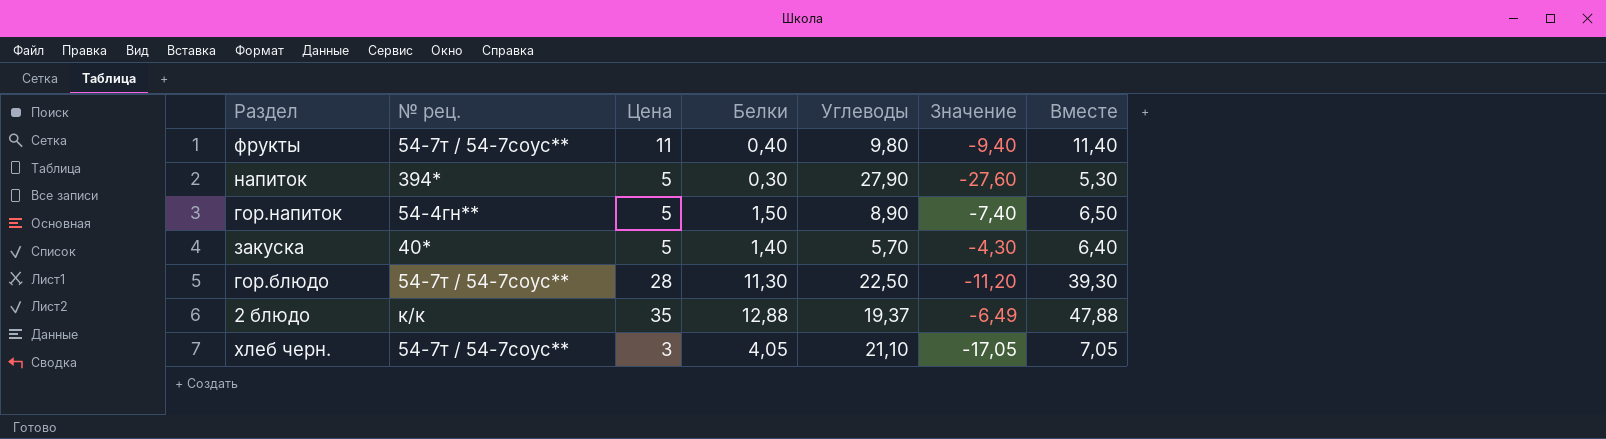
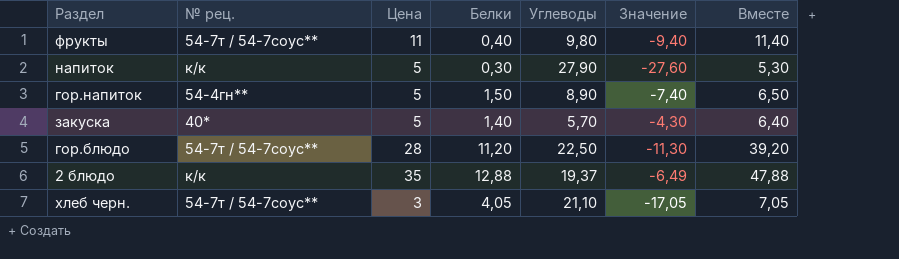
напиток | № рец.: 394* -> к/к
гор.блюдо | Белки: 11,30 -> 11,20
гор.блюдо | Значение: -11,20 -> -11,30
гор.блюдо | Вместе: 39,30 -> 39,20

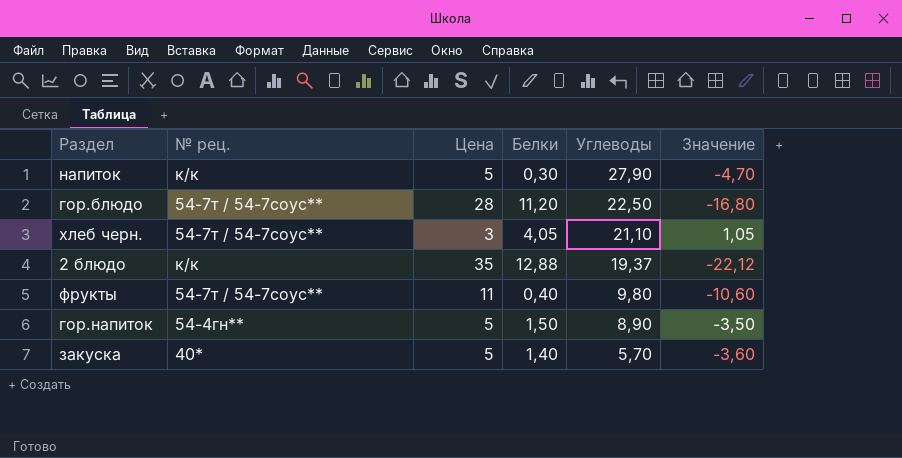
row order: none -> Углеводы descending
column Вместе | formula: [Цена] + [Белки] -> none
column Значение | formula: [Белки] - [Углеводы] -> [Белки] - [Цена]

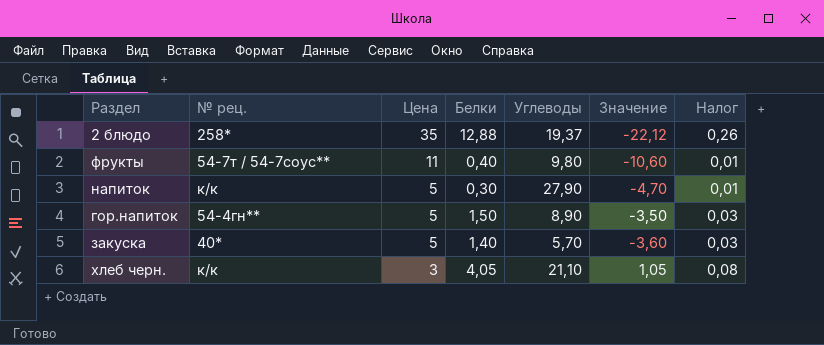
row order: Углеводы descending -> Цена descending
column Налог | formula: none -> [Белки] * 0,02
row гор.блюдо: 54-7т / 54-7соус** | 28 | 11,20 | 22,50 | -16,80 -> none
2 блюдо | № рец.: к/к -> 258*
хлеб черн. | № рец.: 54-7т / 54-7соус** -> к/к

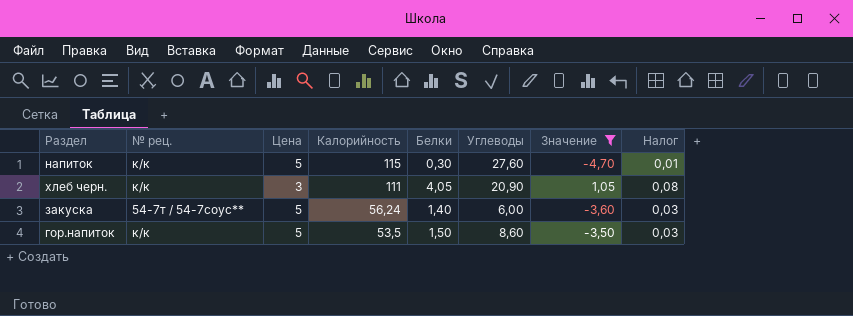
filter: none -> Значение >= -4,70
row order: Цена descending -> Калорийность descending
column Калорийность | position: none -> 4
напиток | Углеводы: 27,90 -> 27,60
хлеб черн. | Углеводы: 21,10 -> 20,90
закуска | № рец.: 40* -> 54-7т / 54-7соус**
закуска | Углеводы: 5,70 -> 6,00
гор.напиток | № рец.: 54-4гн** -> к/к
гор.напиток | Углеводы: 8,90 -> 8,60

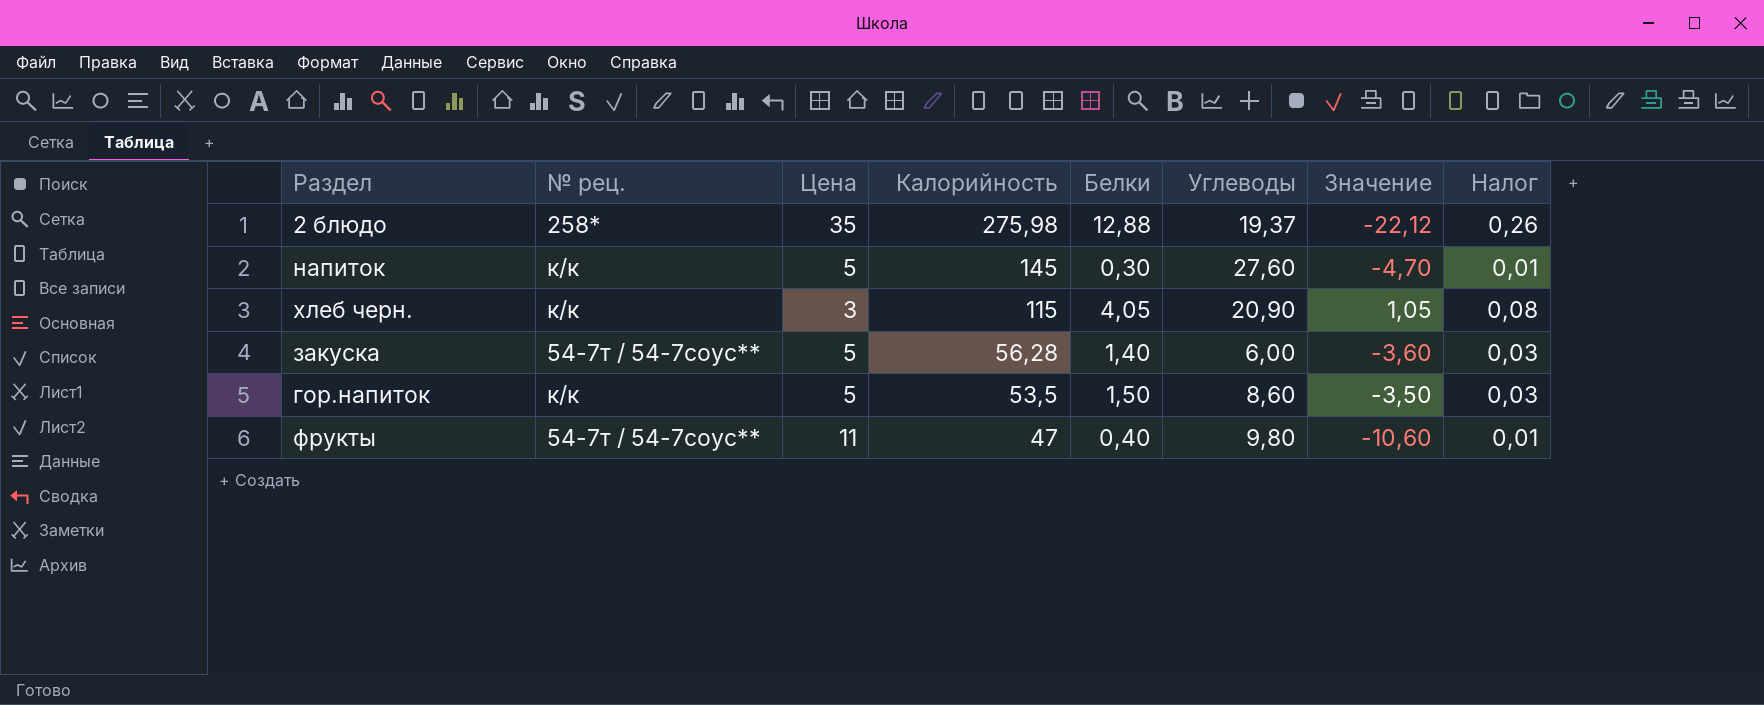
filter: Значение >= -4,70 -> none
напиток | Калорийность: 115 -> 145
хлеб черн. | Калорийность: 111 -> 115
закуска | Калорийность: 56,24 -> 56,28

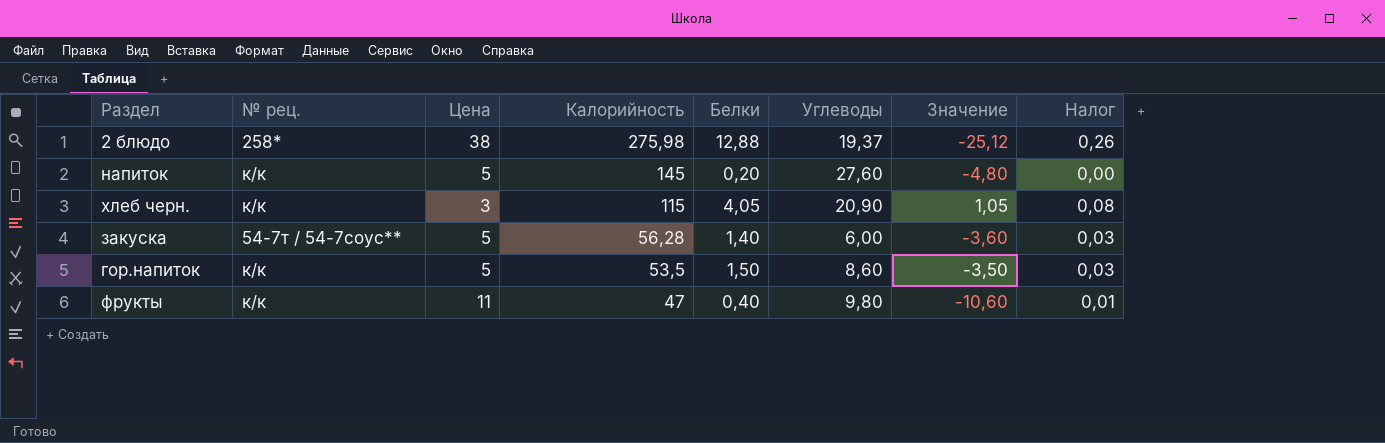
2 блюдо | Цена: 35 -> 38
2 блюдо | Значение: -22,12 -> -25,12
напиток | Белки: 0,30 -> 0,20
напиток | Значение: -4,70 -> -4,80
напиток | Налог: 0,01 -> 0,00
фрукты | № рец.: 54-7т / 54-7соус** -> к/к

